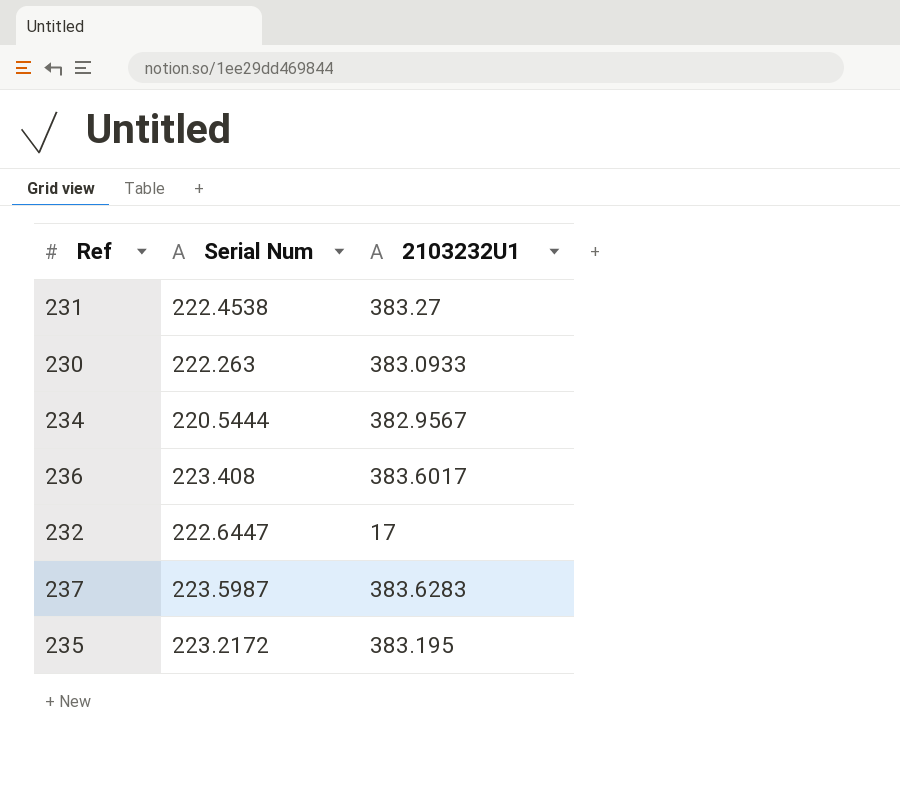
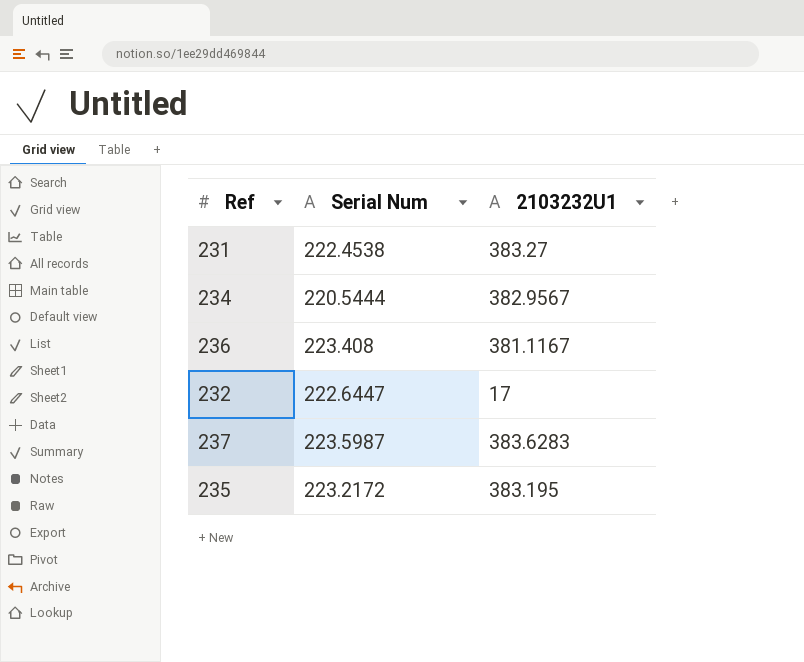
row 230: 222.263 | 383.0933 -> none
236 | 2103232U1: 383.6017 -> 381.1167

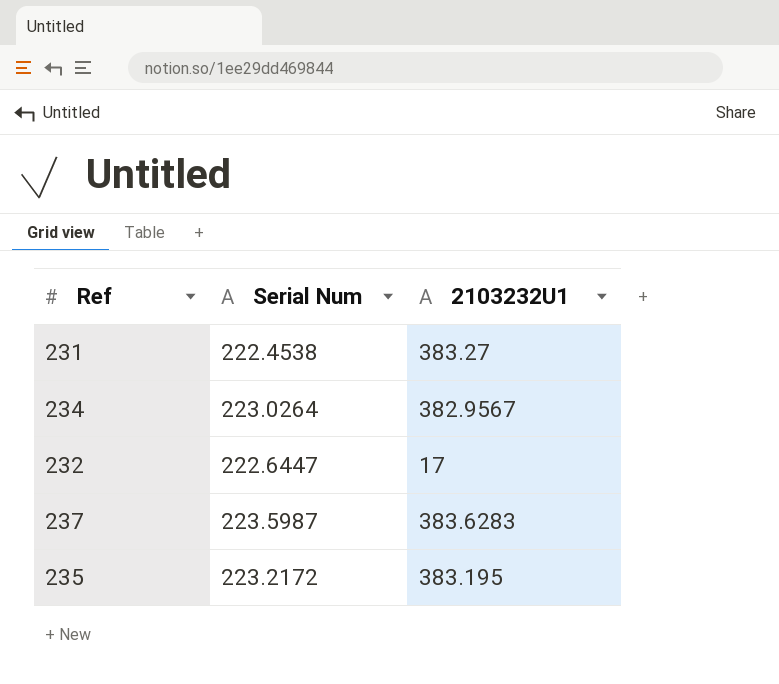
row 236: 223.408 | 381.1167 -> none
234 | Serial Num: 220.5444 -> 223.0264

